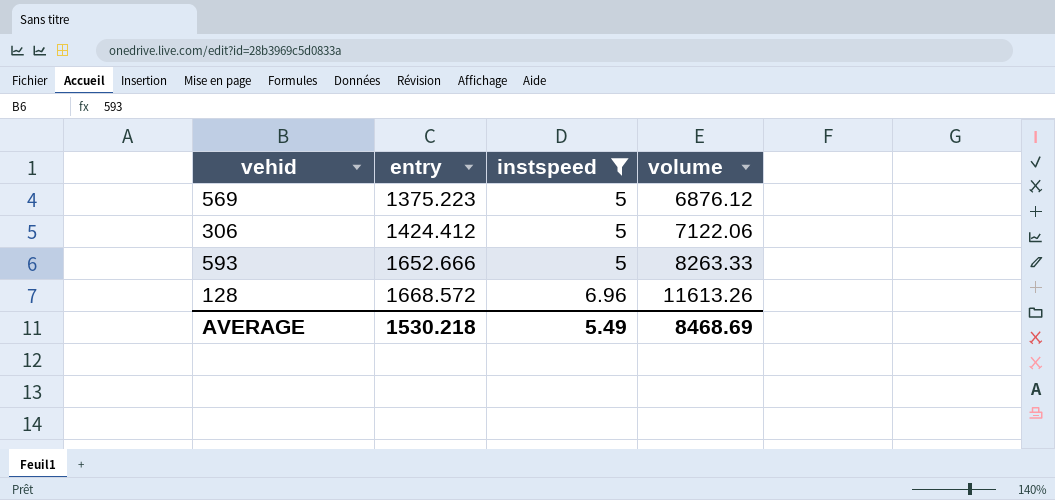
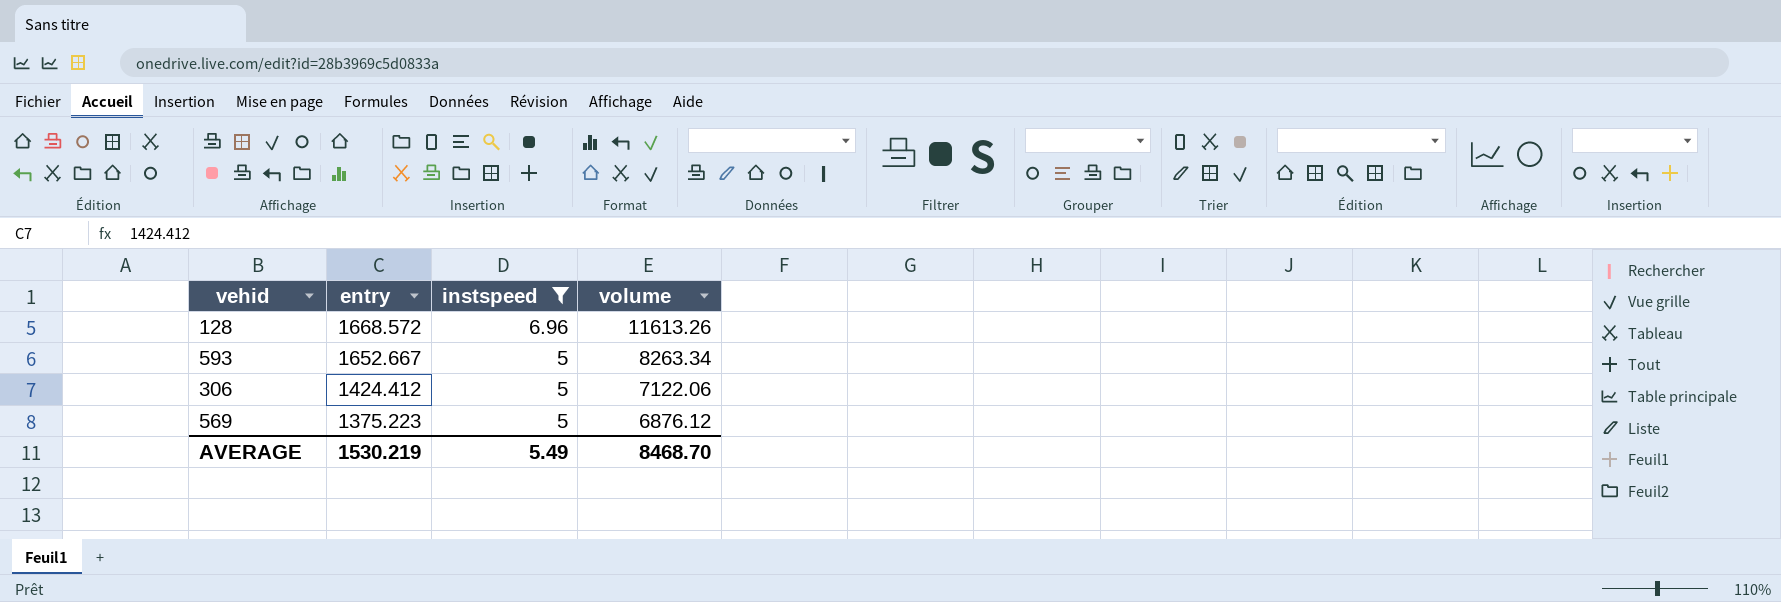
row order: entry ascending -> entry descending
593 | entry: 1652.666 -> 1652.667
593 | volume: 8263.33 -> 8263.34
AVERAGE | entry: 1530.218 -> 1530.219
AVERAGE | volume: 8468.69 -> 8468.70

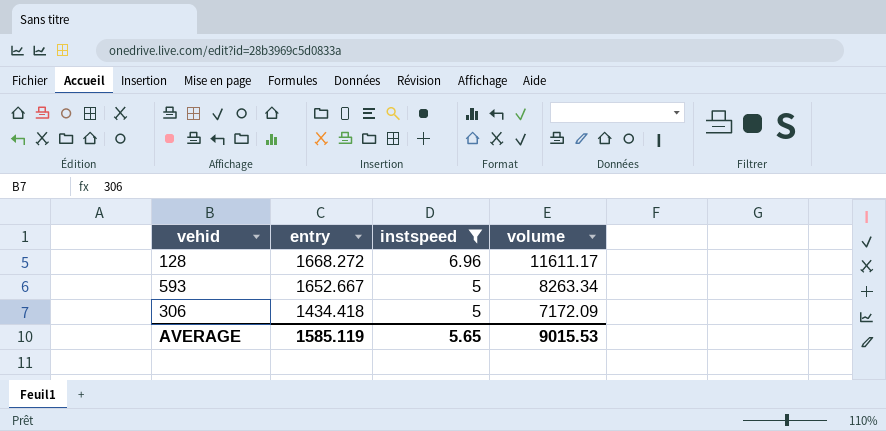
row 569: 1375.223 | 5 | 6876.12 -> none
128 | entry: 1668.572 -> 1668.272
128 | volume: 11613.26 -> 11611.17
306 | entry: 1424.412 -> 1434.418
306 | volume: 7122.06 -> 7172.09
AVERAGE | entry: 1530.219 -> 1585.119
AVERAGE | instspeed: 5.49 -> 5.65
AVERAGE | volume: 8468.70 -> 9015.53

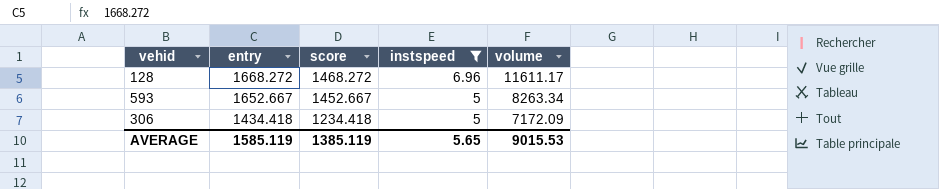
column score | formula: none -> [entry] - 200

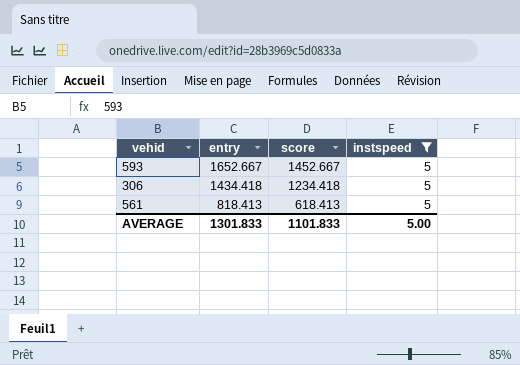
column volume | formula: [entry] * [instspeed] -> none
row 128: 1668.272 | 1468.272 | 6.96 | 11611.17 -> none
row 561: none -> 818.413 | 618.413 | 5
AVERAGE | entry: 1585.119 -> 1301.833
AVERAGE | score: 1385.119 -> 1101.833
AVERAGE | instspeed: 5.65 -> 5.00

